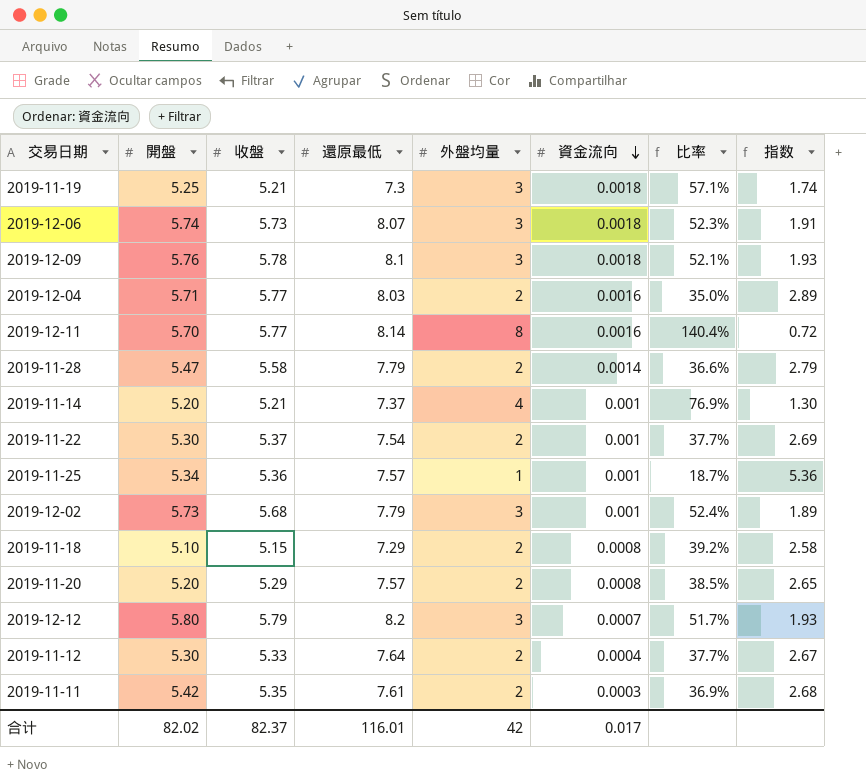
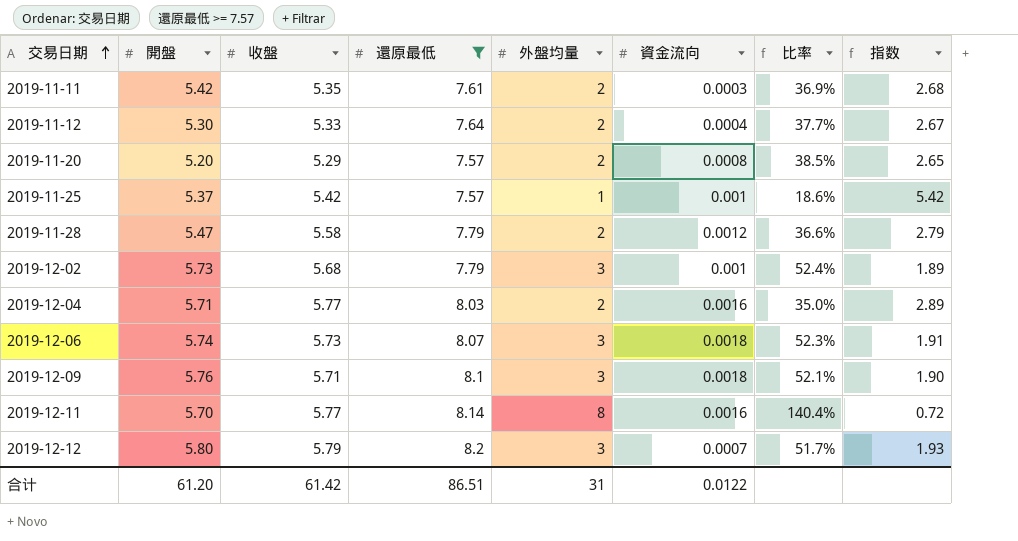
filter: none -> 還原最低 >= 7.57
row order: 資金流向 descending -> 交易日期 ascending
2019-11-25 | 開盤: 5.34 -> 5.37
2019-11-25 | 收盤: 5.36 -> 5.42
2019-11-25 | 比率: 18.7% -> 18.6%
2019-11-25 | 指数: 5.36 -> 5.42
2019-11-28 | 資金流向: 0.0014 -> 0.0012
2019-12-09 | 收盤: 5.78 -> 5.71
2019-12-09 | 指数: 1.93 -> 1.90
合计 | 開盤: 82.02 -> 61.20
合计 | 收盤: 82.37 -> 61.42
合计 | 還原最低: 116.01 -> 86.51
合计 | 外盤均量: 42 -> 31
合计 | 資金流向: 0.017 -> 0.0122

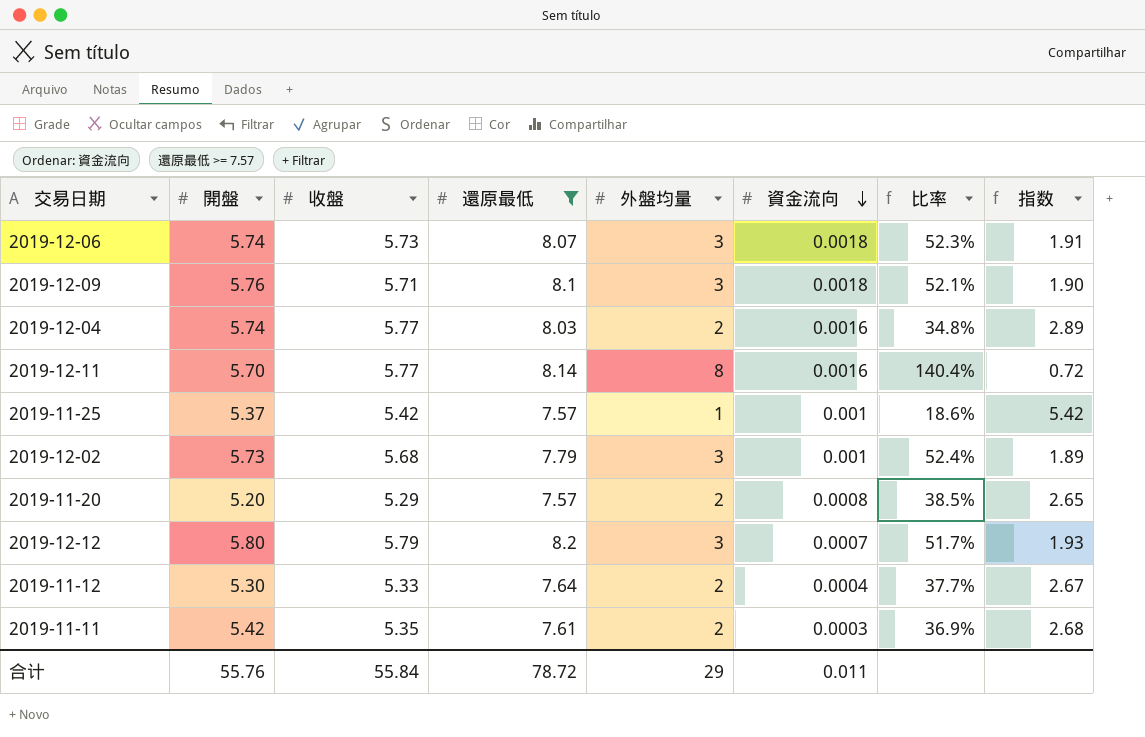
row order: 交易日期 ascending -> 資金流向 descending
row 2019-11-28: 5.47 | 5.58 | 7.79 | 2 | 0.0012 | 36.6% | 2.79 -> none
2019-12-04 | 開盤: 5.71 -> 5.74
2019-12-04 | 比率: 35.0% -> 34.8%
合计 | 開盤: 61.20 -> 55.76
合计 | 收盤: 61.42 -> 55.84
合计 | 還原最低: 86.51 -> 78.72
合计 | 外盤均量: 31 -> 29
合计 | 資金流向: 0.0122 -> 0.011

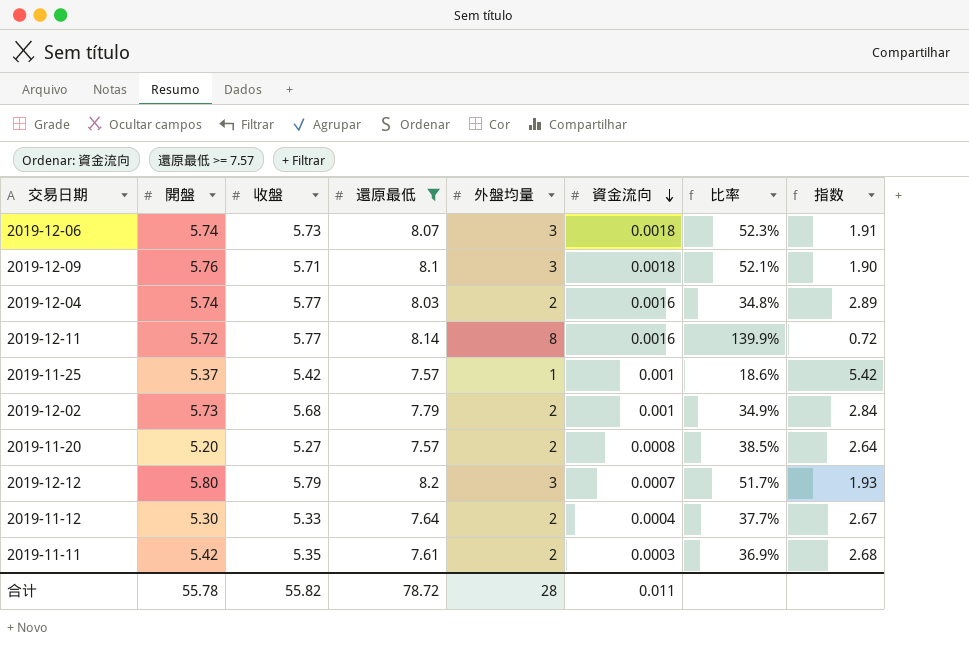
2019-12-11 | 開盤: 5.70 -> 5.72
2019-12-11 | 比率: 140.4% -> 139.9%
2019-12-02 | 外盤均量: 3 -> 2
2019-12-02 | 比率: 52.4% -> 34.9%
2019-12-02 | 指数: 1.89 -> 2.84
2019-11-20 | 收盤: 5.29 -> 5.27
2019-11-20 | 指数: 2.65 -> 2.64
合计 | 開盤: 55.76 -> 55.78
合计 | 收盤: 55.84 -> 55.82
合计 | 外盤均量: 29 -> 28

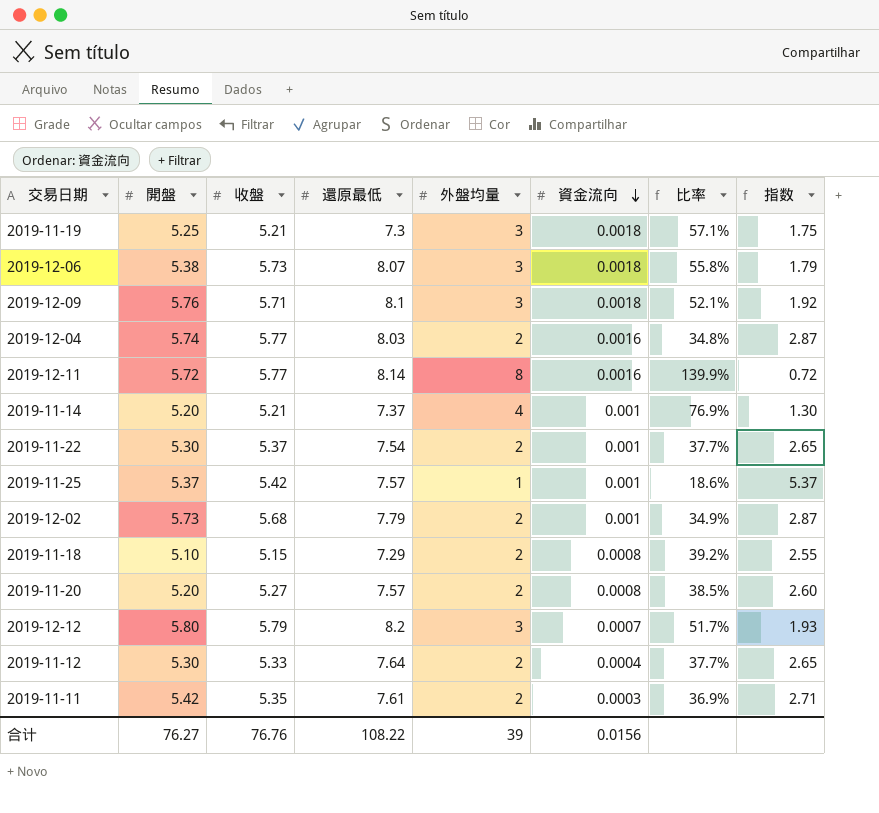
filter: 還原最低 >= 7.57 -> none
column 指数 | formula: [收盤] / [外盤均量] -> [開盤] / [外盤均量]
2019-12-06 | 開盤: 5.74 -> 5.38
2019-12-06 | 比率: 52.3% -> 55.8%
合计 | 開盤: 55.78 -> 76.27
合计 | 收盤: 55.82 -> 76.76
合计 | 還原最低: 78.72 -> 108.22
合计 | 外盤均量: 28 -> 39
合计 | 資金流向: 0.011 -> 0.0156

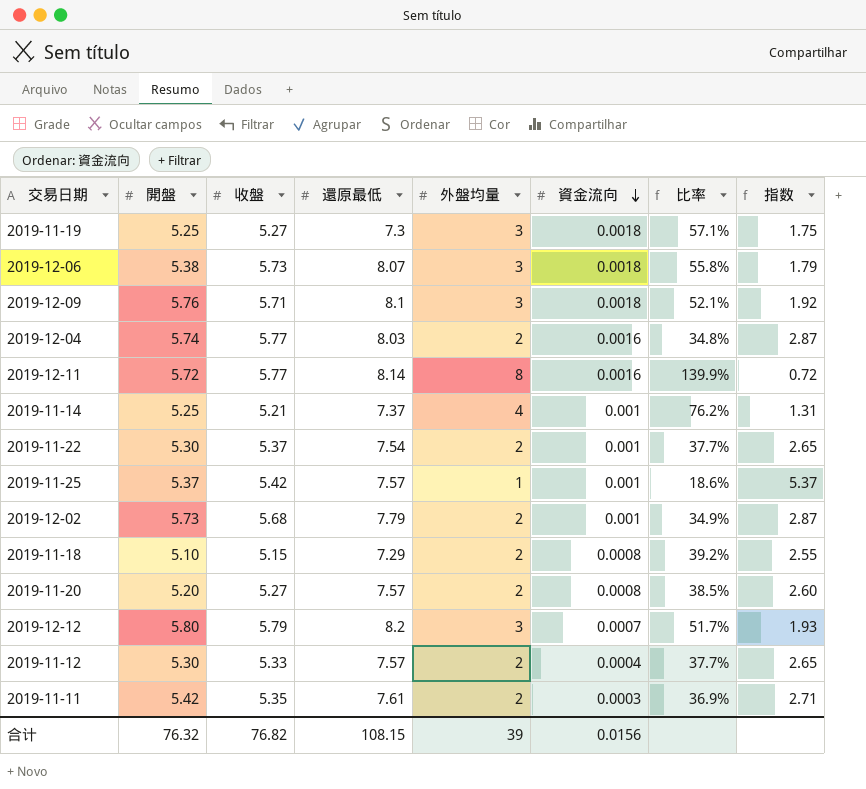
2019-11-19 | 收盤: 5.21 -> 5.27
2019-11-14 | 開盤: 5.20 -> 5.25
2019-11-14 | 比率: 76.9% -> 76.2%
2019-11-14 | 指数: 1.30 -> 1.31
2019-11-12 | 還原最低: 7.64 -> 7.57
合计 | 開盤: 76.27 -> 76.32
合计 | 收盤: 76.76 -> 76.82
合计 | 還原最低: 108.22 -> 108.15

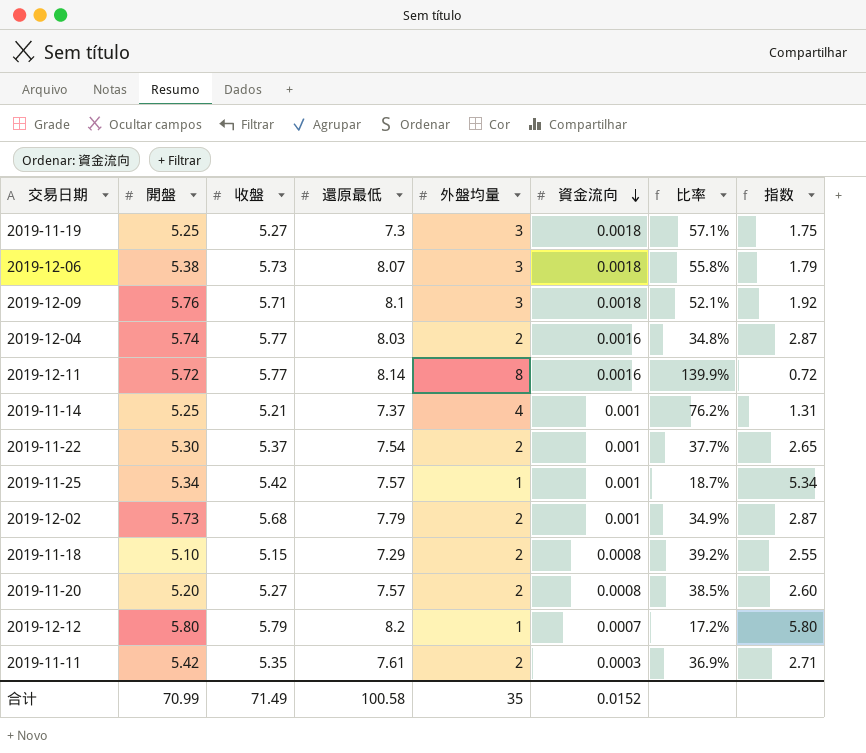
row 2019-11-12: 5.30 | 5.33 | 7.57 | 2 | 0.0004 | 37.7% | 2.65 -> none
2019-11-25 | 開盤: 5.37 -> 5.34
2019-11-25 | 比率: 18.6% -> 18.7%
2019-11-25 | 指数: 5.37 -> 5.34
2019-12-12 | 外盤均量: 3 -> 1
2019-12-12 | 比率: 51.7% -> 17.2%
2019-12-12 | 指数: 1.93 -> 5.80
合计 | 開盤: 76.32 -> 70.99
合计 | 收盤: 76.82 -> 71.49
合计 | 還原最低: 108.15 -> 100.58
合计 | 外盤均量: 39 -> 35
合计 | 資金流向: 0.0156 -> 0.0152

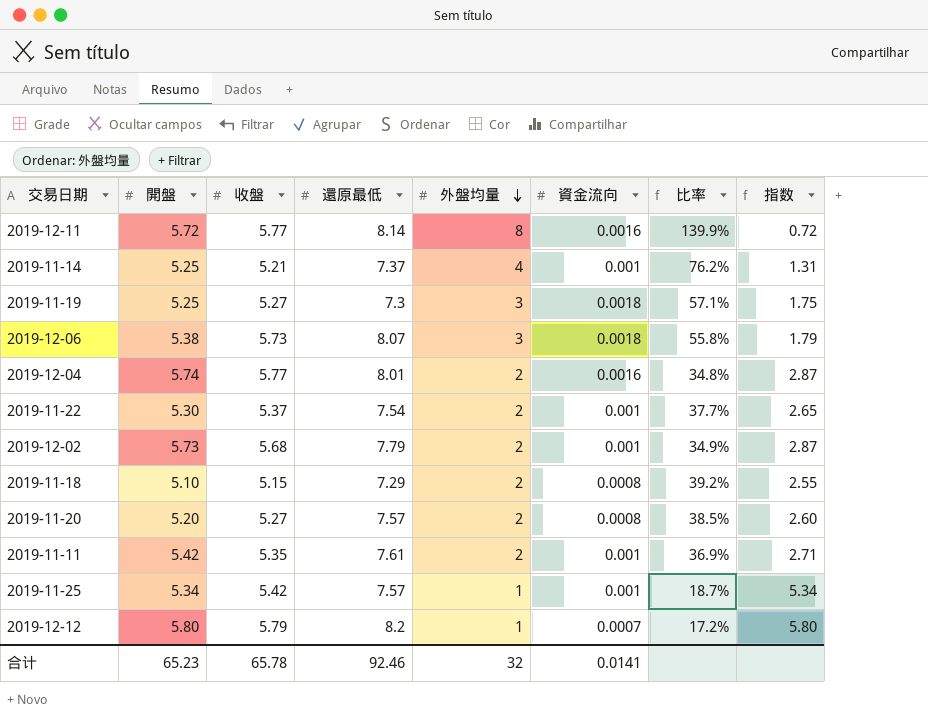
row order: 資金流向 descending -> 外盤均量 descending
row 2019-12-09: 5.76 | 5.71 | 8.1 | 3 | 0.0018 | 52.1% | 1.92 -> none
2019-12-04 | 還原最低: 8.03 -> 8.01
2019-11-11 | 資金流向: 0.0003 -> 0.001
合计 | 開盤: 70.99 -> 65.23
合计 | 收盤: 71.49 -> 65.78
合计 | 還原最低: 100.58 -> 92.46
合计 | 外盤均量: 35 -> 32
合计 | 資金流向: 0.0152 -> 0.0141

